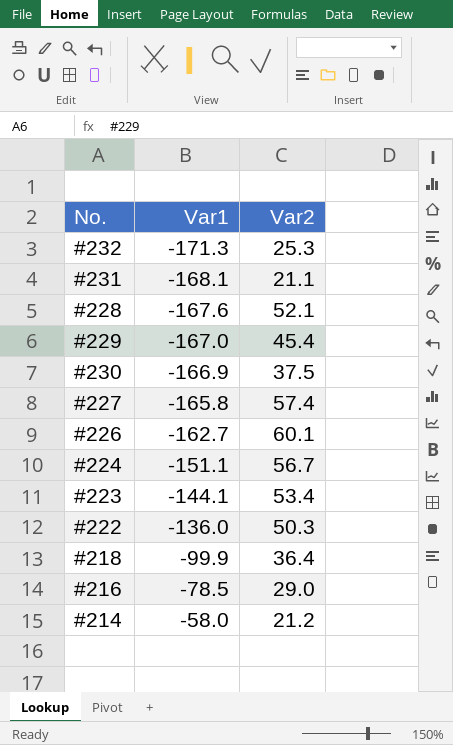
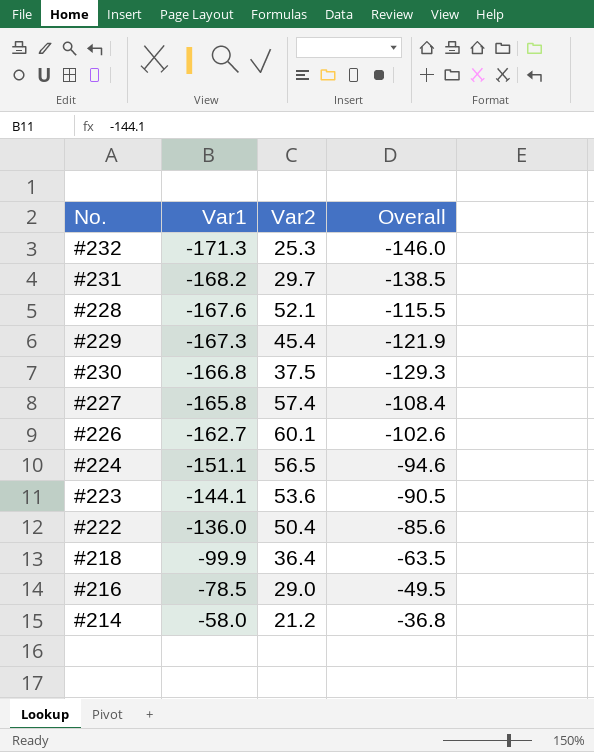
column Overall | formula: none -> [Var1] + [Var2]
#231 | Var1: -168.1 -> -168.2
#231 | Var2: 21.1 -> 29.7
#229 | Var1: -167.0 -> -167.3
#230 | Var1: -166.9 -> -166.8
#224 | Var2: 56.7 -> 56.5
#223 | Var2: 53.4 -> 53.6
#222 | Var2: 50.3 -> 50.4

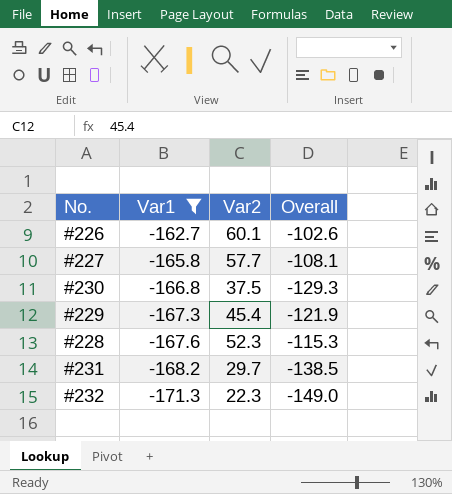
filter: none -> Var1 <= -162.7
row order: Var1 ascending -> Var1 descending
#227 | Var2: 57.4 -> 57.7
#227 | Overall: -108.4 -> -108.1
#228 | Var2: 52.1 -> 52.3
#228 | Overall: -115.5 -> -115.3
#232 | Var2: 25.3 -> 22.3
#232 | Overall: -146.0 -> -149.0

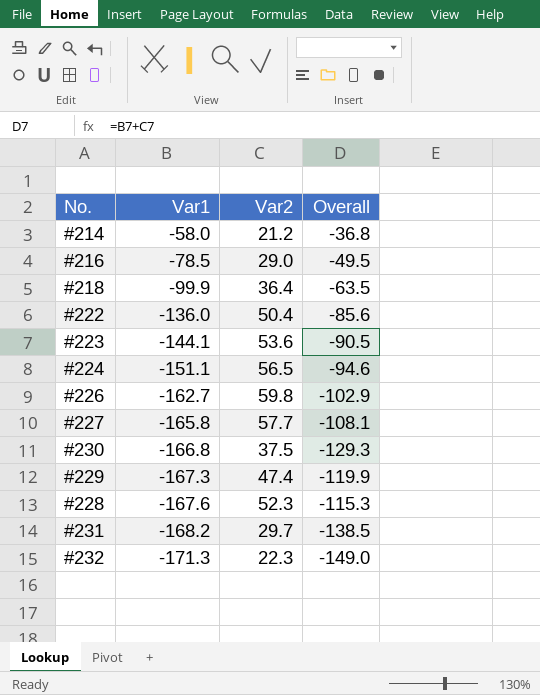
filter: Var1 <= -162.7 -> none
#226 | Var2: 60.1 -> 59.8
#226 | Overall: -102.6 -> -102.9
#229 | Var2: 45.4 -> 47.4
#229 | Overall: -121.9 -> -119.9

